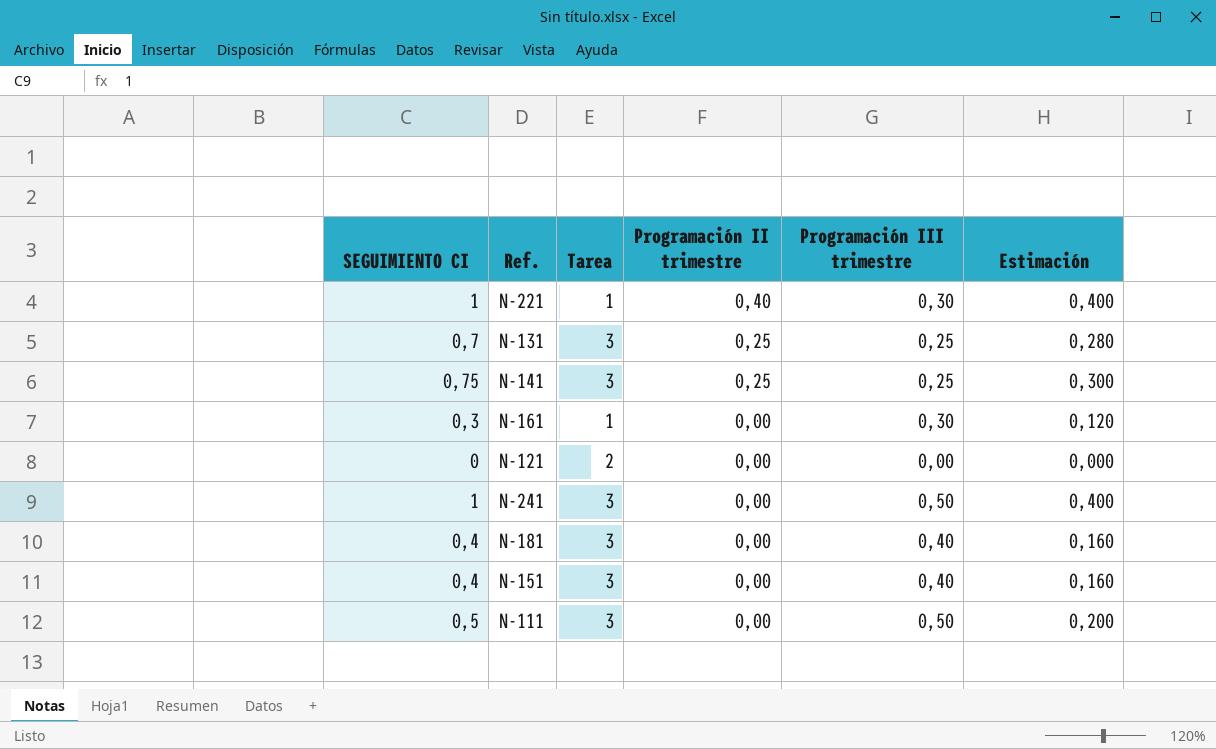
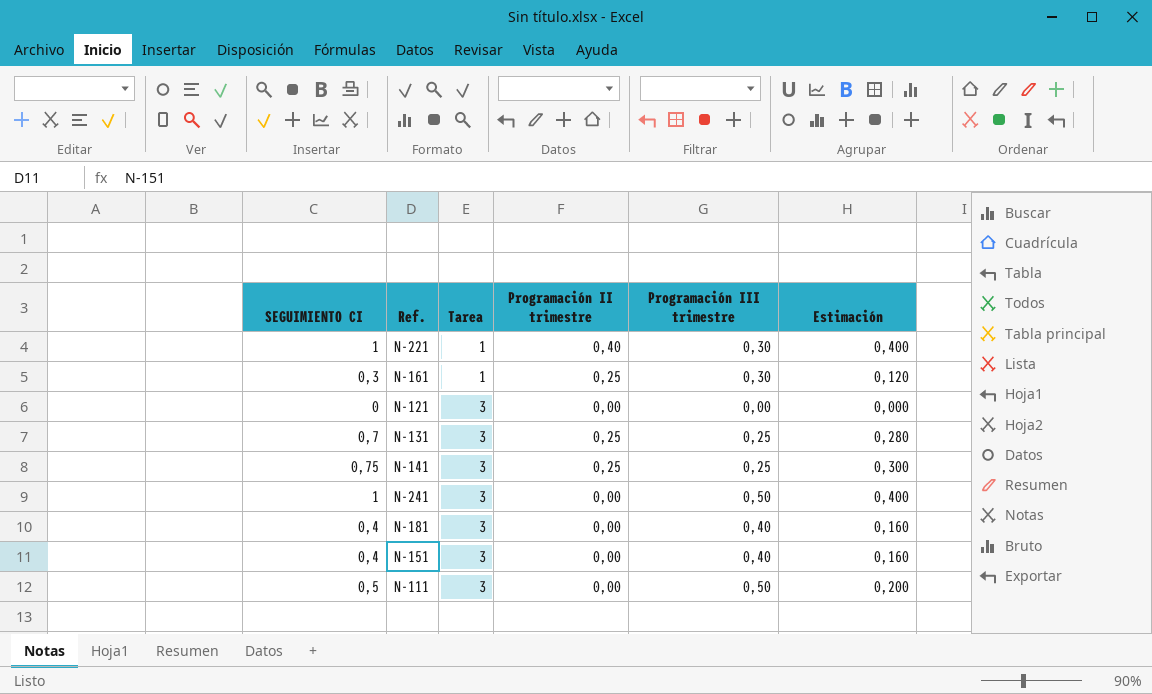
row order: Programación II trimestre descending -> Tarea ascending
N-161 | Programación II trimestre: 0,00 -> 0,25
N-121 | Tarea: 2 -> 3

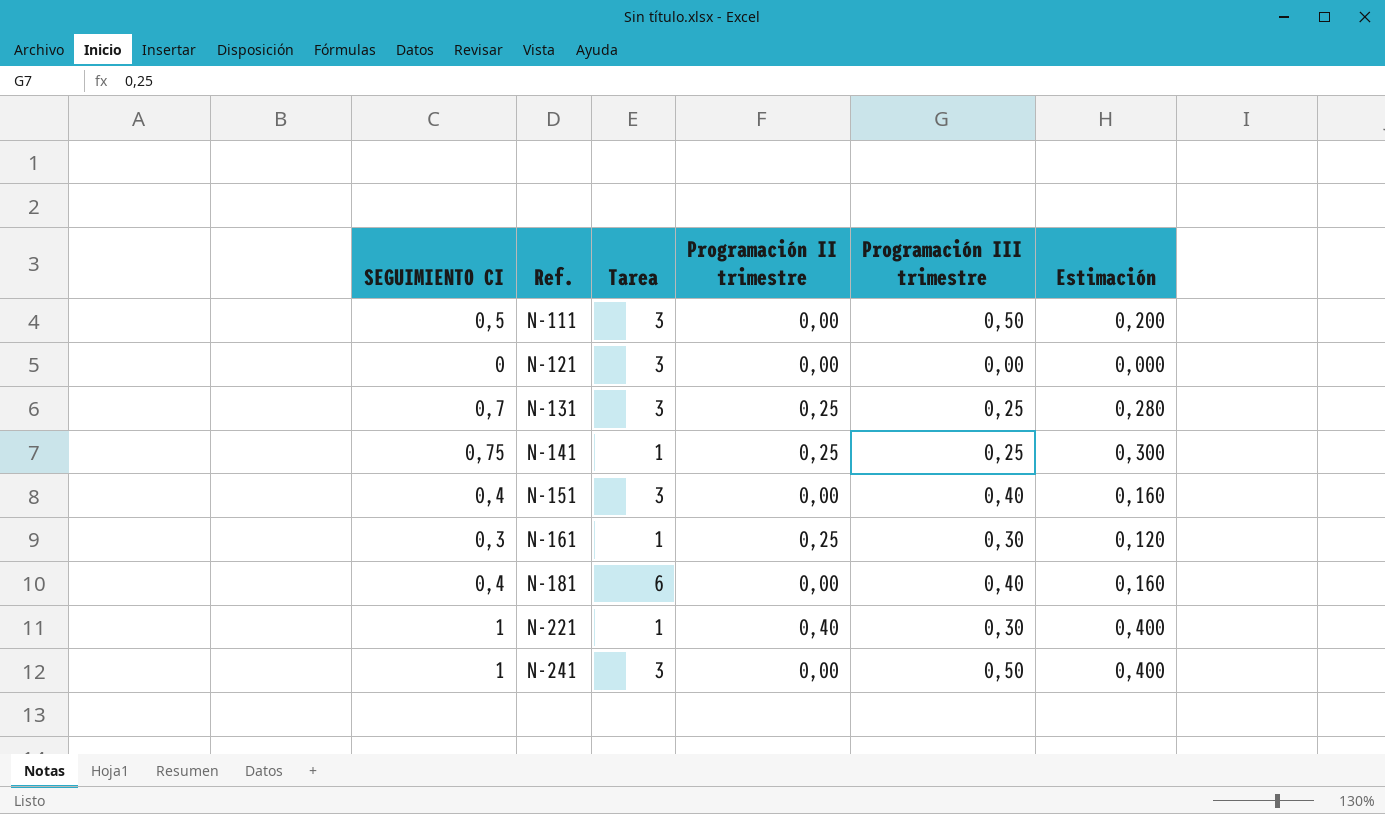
row order: Tarea ascending -> Ref. ascending
N-141 | Tarea: 3 -> 1
N-181 | Tarea: 3 -> 6

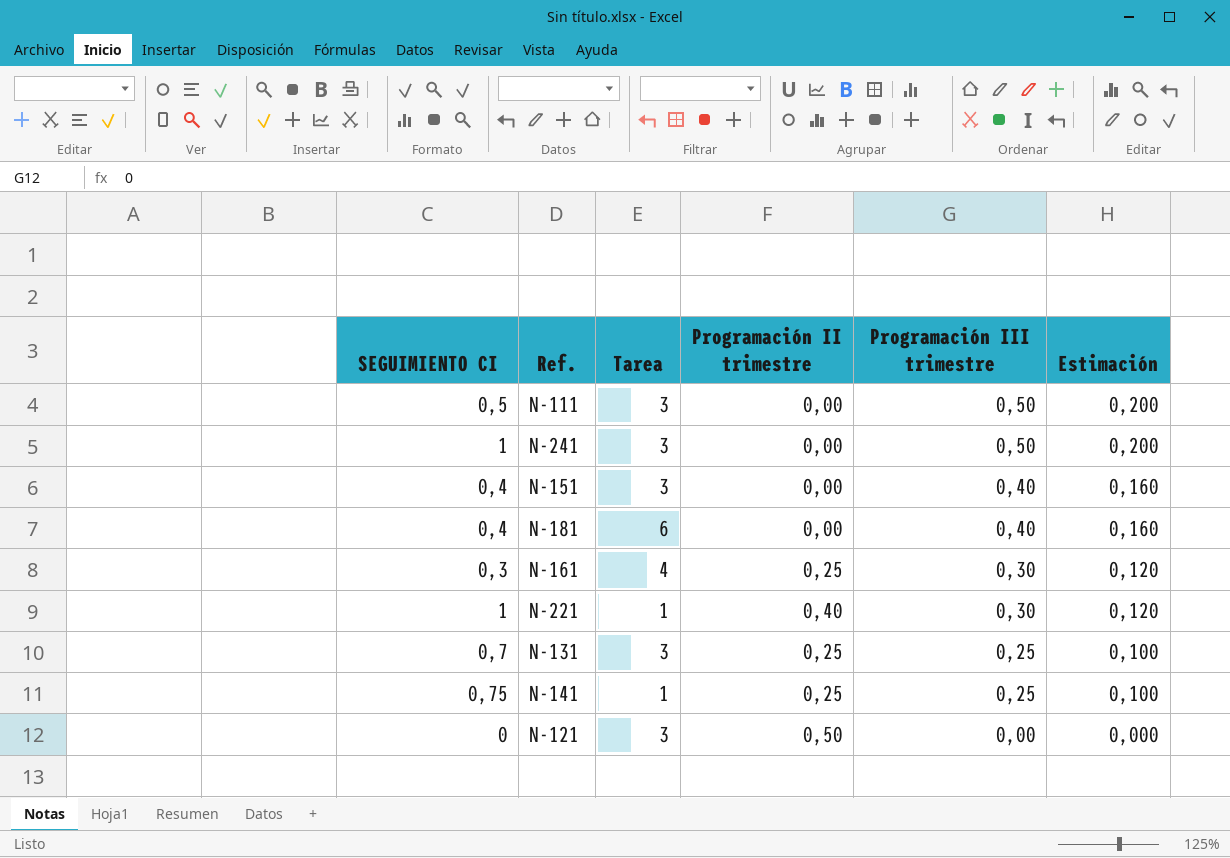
row order: Ref. ascending -> Programación III trimestre descending
column Estimación | formula: [SEGUIMIENTO CI] * 0,4 -> [Programación III trimestre] * 0,4
N-161 | Tarea: 1 -> 4
N-121 | Programación II trimestre: 0,00 -> 0,50

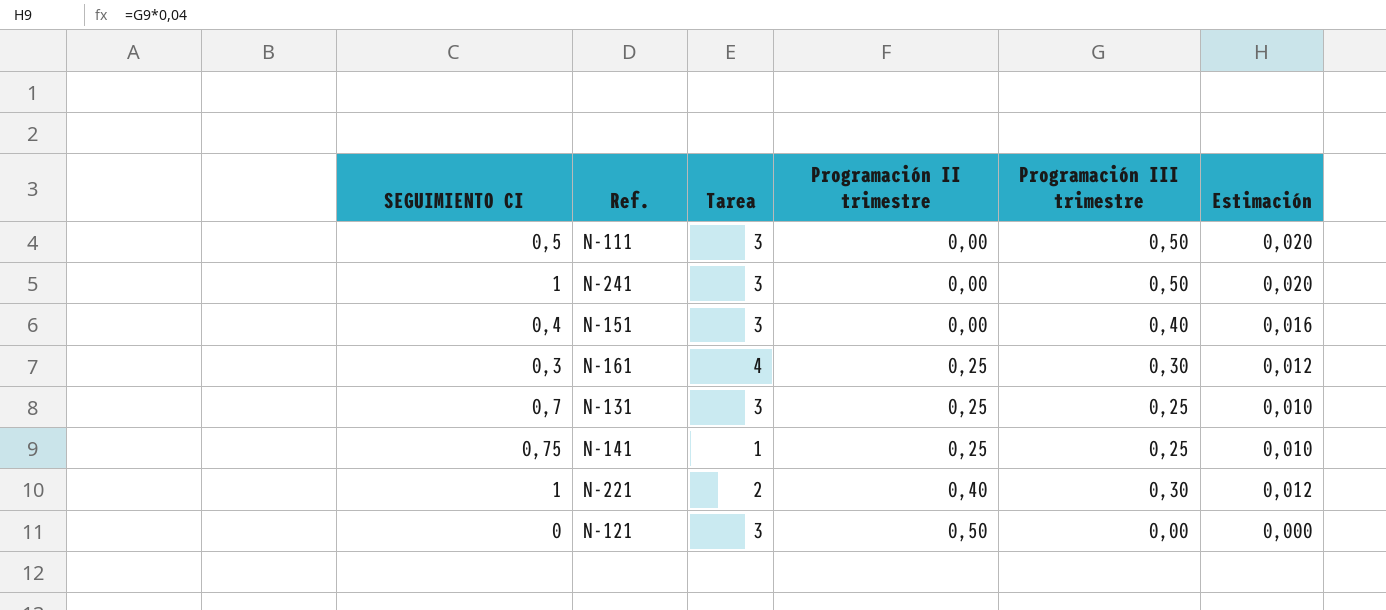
row order: Programación III trimestre descending -> Programación II trimestre ascending
column Estimación | formula: [Programación III trimestre] * 0,4 -> [Programación III trimestre] * 0,04
row N-181: 0,4 | 6 | 0,00 | 0,40 | 0,160 -> none
N-221 | Tarea: 1 -> 2

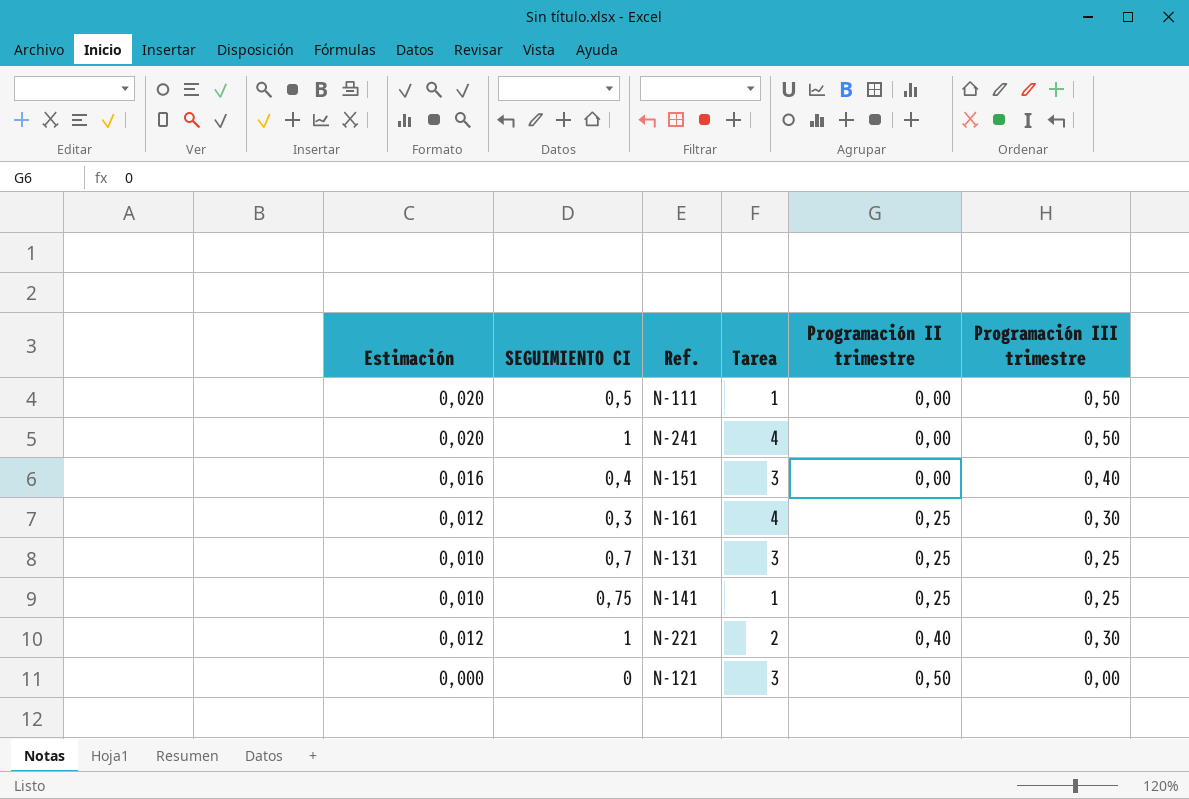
column Estimación | position: 6 -> 1
N-111 | Tarea: 3 -> 1
N-241 | Tarea: 3 -> 4

